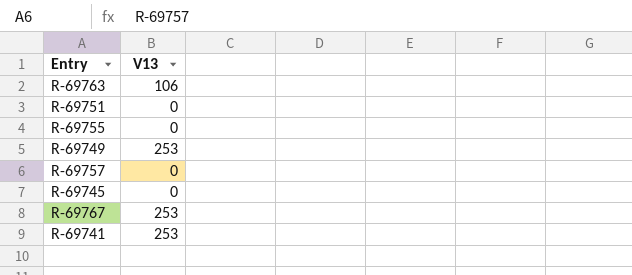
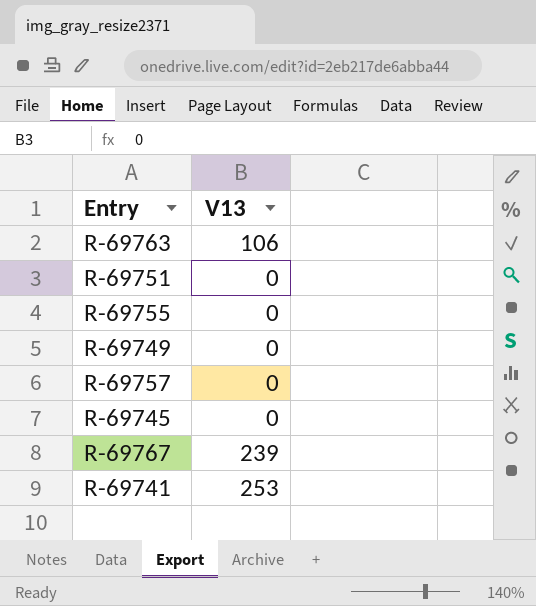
R-69749 | V13: 253 -> 0
R-69767 | V13: 253 -> 239

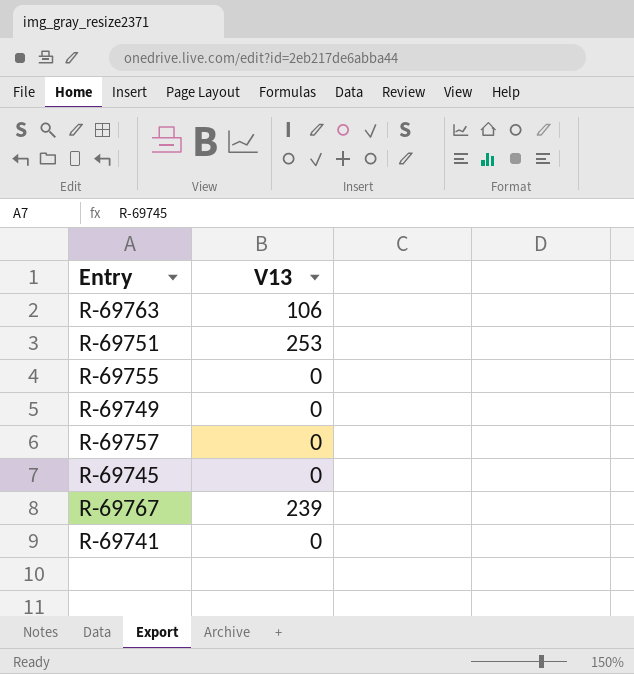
R-69751 | V13: 0 -> 253
R-69741 | V13: 253 -> 0

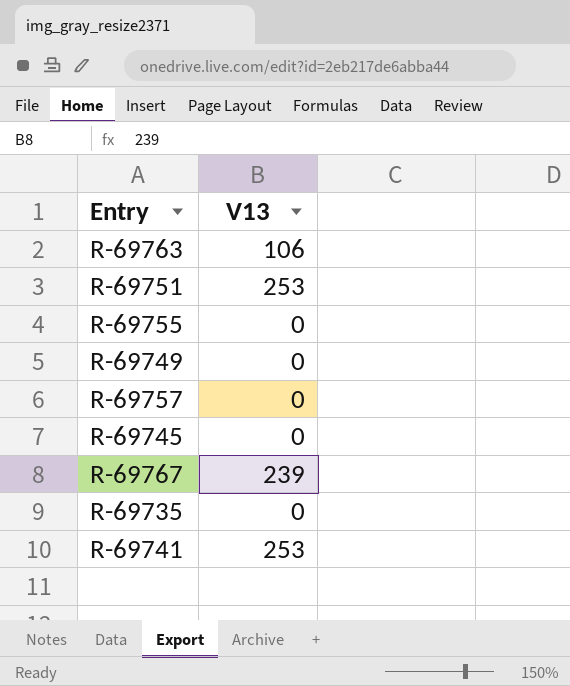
row R-69735: none -> 0
R-69741 | V13: 0 -> 253

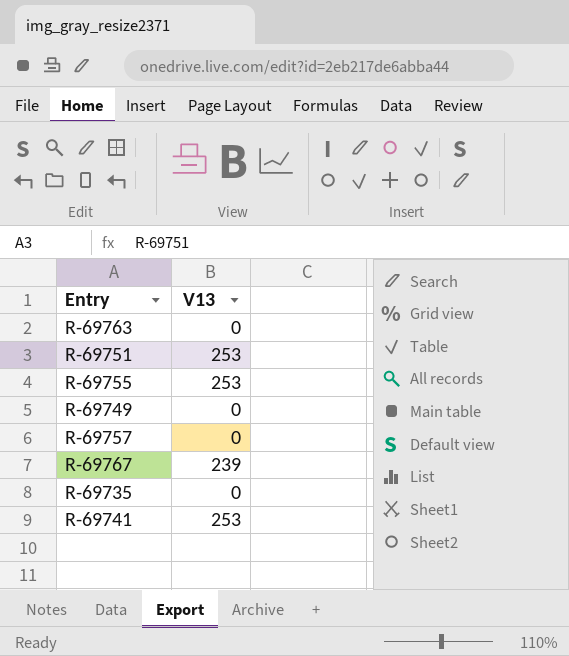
row R-69745: 0 -> none
R-69763 | V13: 106 -> 0
R-69755 | V13: 0 -> 253

